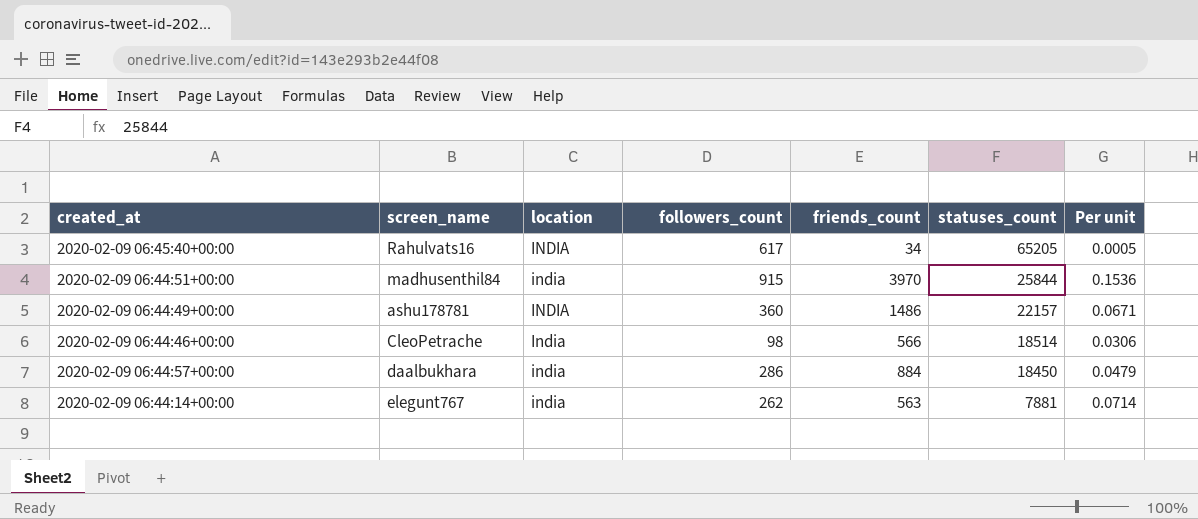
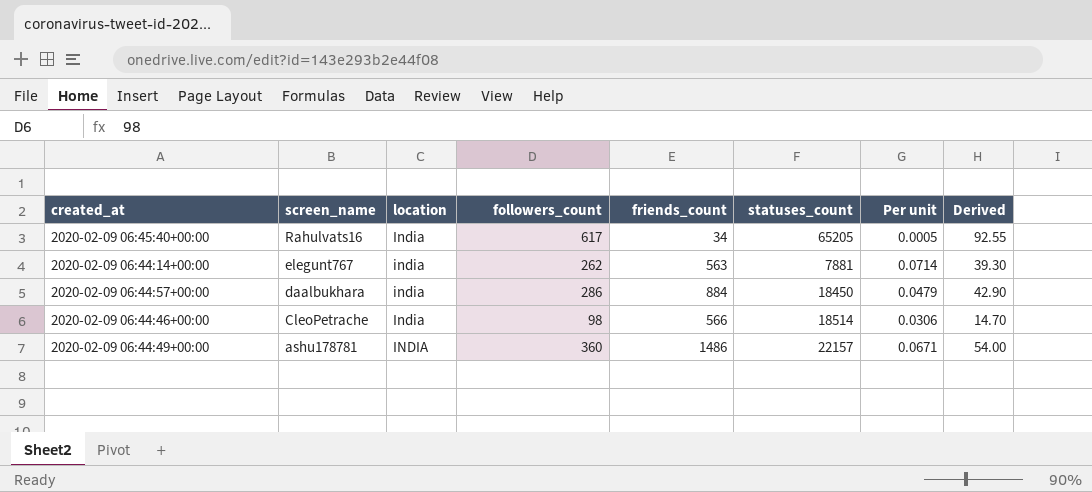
row order: statuses_count descending -> screen_name descending
column Derived | formula: none -> [followers_count] * 0.15
row 2020-02-09 06:44:51+00:00: madhusenthil84 | india | 915 | 3970 | 25844 | 0.1536 -> none
2020-02-09 06:45:40+00:00 | location: INDIA -> India

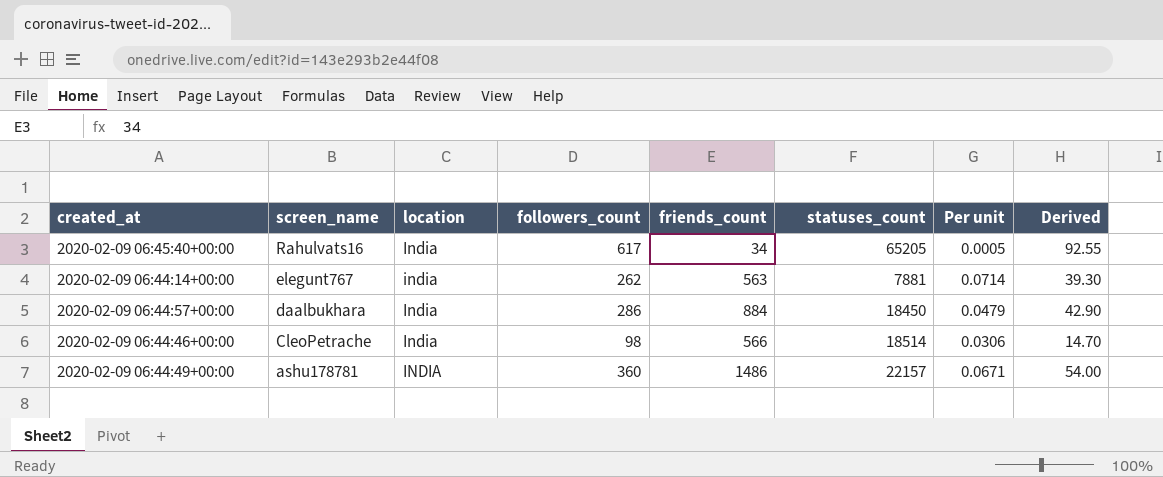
2020-02-09 06:44:57+00:00 | location: india -> India

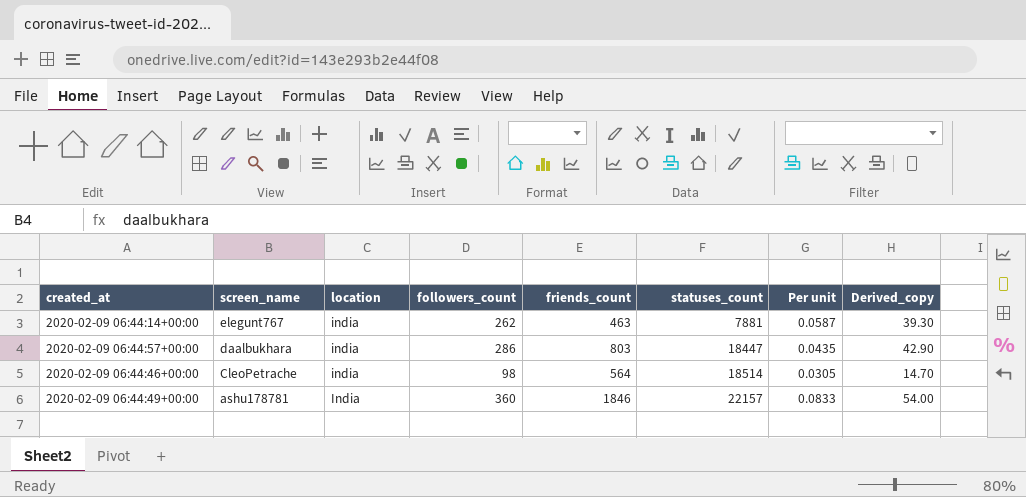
column name: Derived -> Derived_copy
row 2020-02-09 06:45:40+00:00: Rahulvats16 | India | 617 | 34 | 65205 | 0.0005 | 92.55 -> none
2020-02-09 06:44:14+00:00 | friends_count: 563 -> 463
2020-02-09 06:44:14+00:00 | Per unit: 0.0714 -> 0.0587
2020-02-09 06:44:57+00:00 | location: India -> india
2020-02-09 06:44:57+00:00 | friends_count: 884 -> 803
2020-02-09 06:44:57+00:00 | statuses_count: 18450 -> 18447
2020-02-09 06:44:57+00:00 | Per unit: 0.0479 -> 0.0435
2020-02-09 06:44:46+00:00 | location: India -> india
2020-02-09 06:44:46+00:00 | friends_count: 566 -> 564
2020-02-09 06:44:46+00:00 | Per unit: 0.0306 -> 0.0305
2020-02-09 06:44:49+00:00 | location: INDIA -> India
2020-02-09 06:44:49+00:00 | friends_count: 1486 -> 1846
2020-02-09 06:44:49+00:00 | Per unit: 0.0671 -> 0.0833

